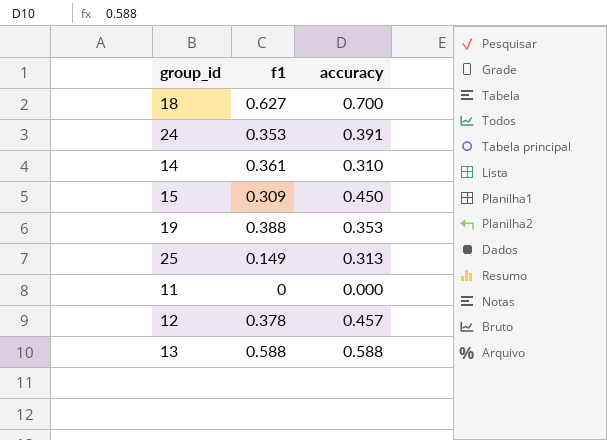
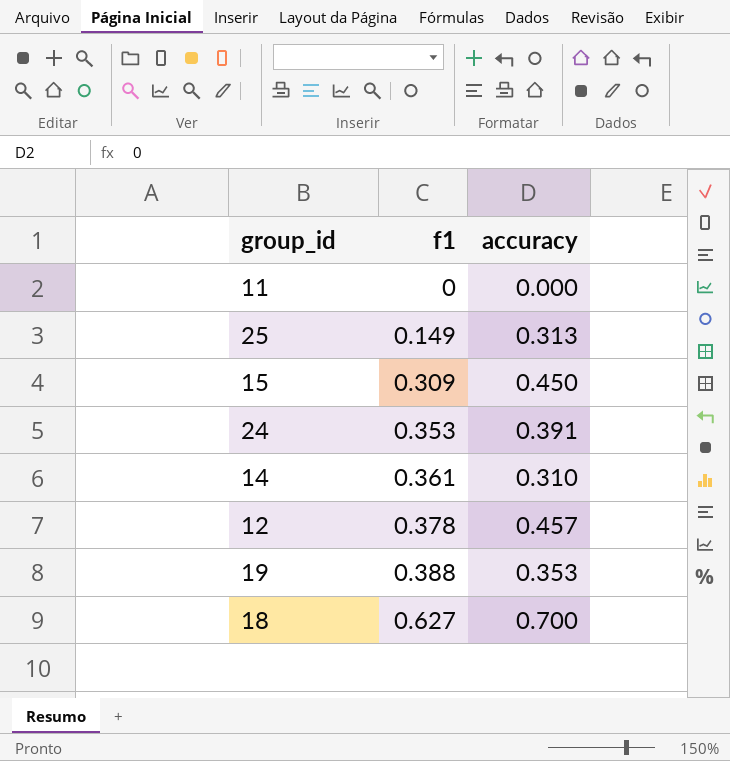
row order: none -> f1 ascending
row 13: 0.588 | 0.588 -> none

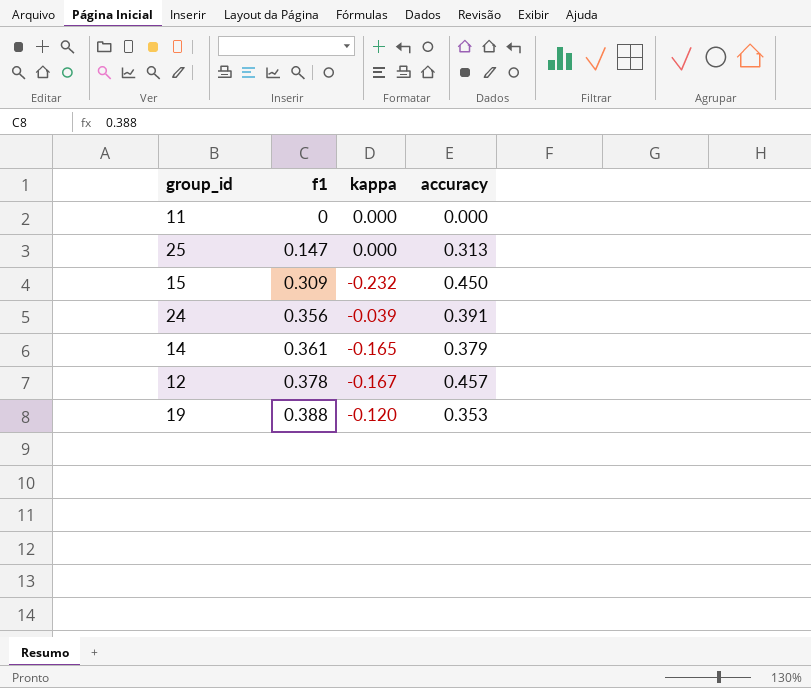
column kappa | position: none -> 3
row 18: 0.627 | 0.700 -> none
25 | f1: 0.149 -> 0.147
24 | f1: 0.353 -> 0.356
14 | accuracy: 0.310 -> 0.379

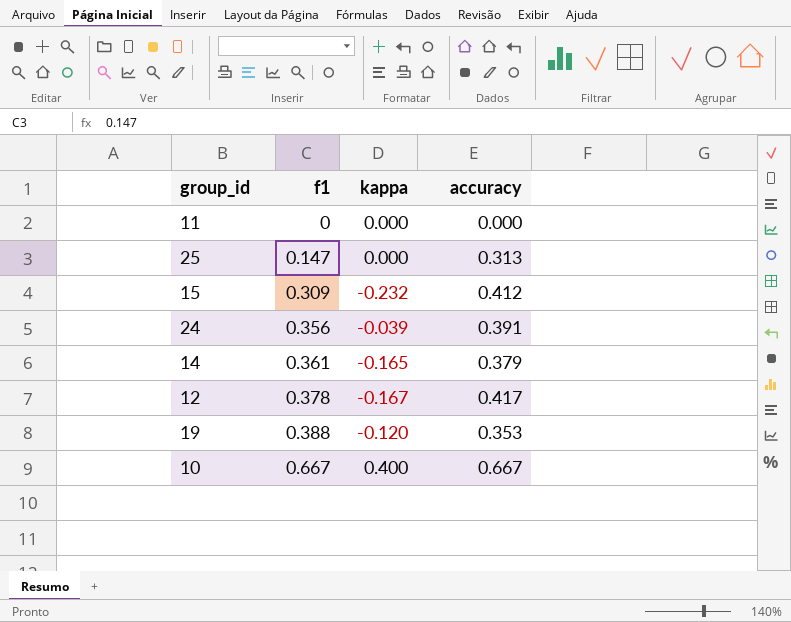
15 | accuracy: 0.450 -> 0.412
12 | accuracy: 0.457 -> 0.417
row 10: none -> 0.667 | 0.400 | 0.667

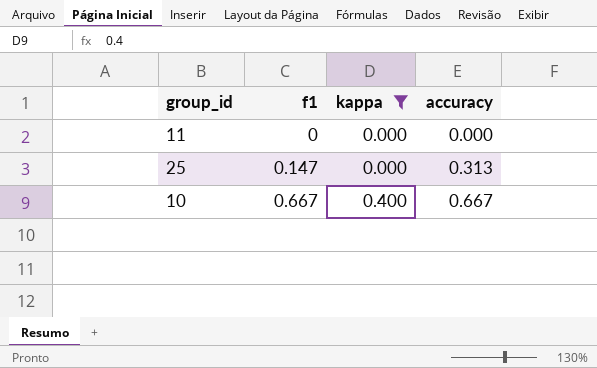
filter: none -> kappa >= 0.000

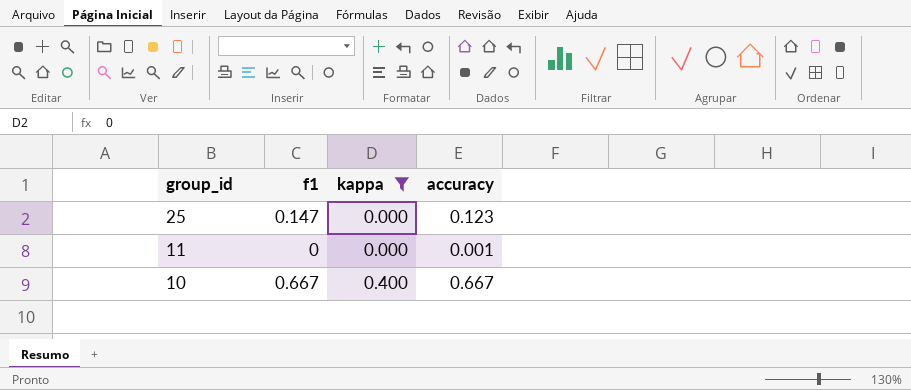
row order: f1 ascending -> group_id descending
25 | accuracy: 0.313 -> 0.123
11 | accuracy: 0.000 -> 0.001

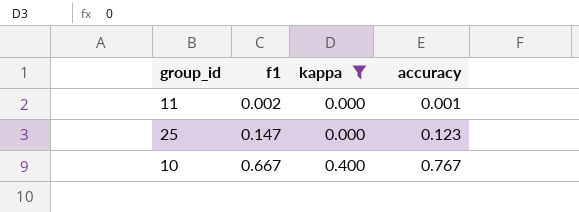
row order: group_id descending -> f1 ascending
11 | f1: 0 -> 0.002
10 | accuracy: 0.667 -> 0.767

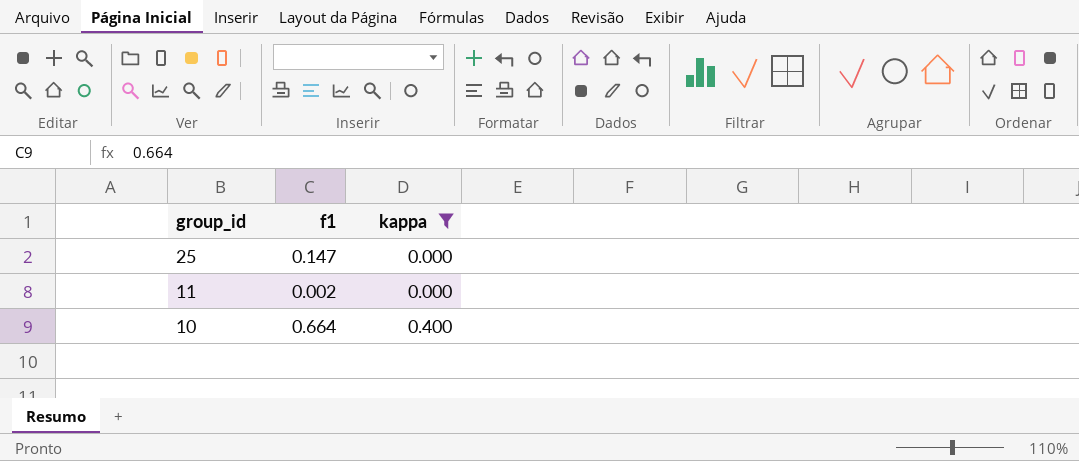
row order: f1 ascending -> group_id descending
column accuracy | position: 4 -> none
10 | f1: 0.667 -> 0.664

